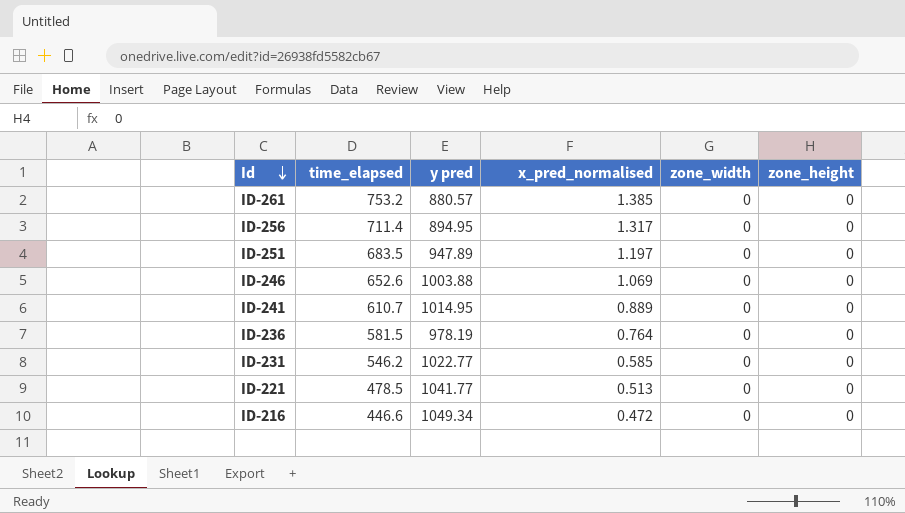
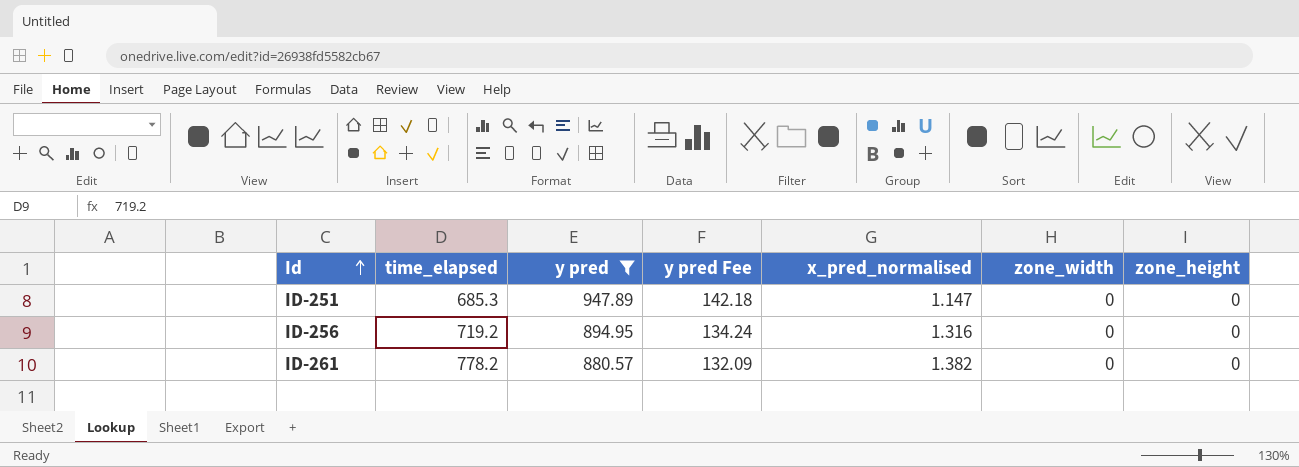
filter: none -> y pred <= 947.89
row order: Id descending -> Id ascending
column y pred Fee | formula: none -> [y pred] * 0.15
ID-251 | time_elapsed: 683.5 -> 685.3
ID-251 | x_pred_normalised: 1.197 -> 1.147
ID-256 | time_elapsed: 711.4 -> 719.2
ID-256 | x_pred_normalised: 1.317 -> 1.316
ID-261 | time_elapsed: 753.2 -> 778.2
ID-261 | x_pred_normalised: 1.385 -> 1.382

